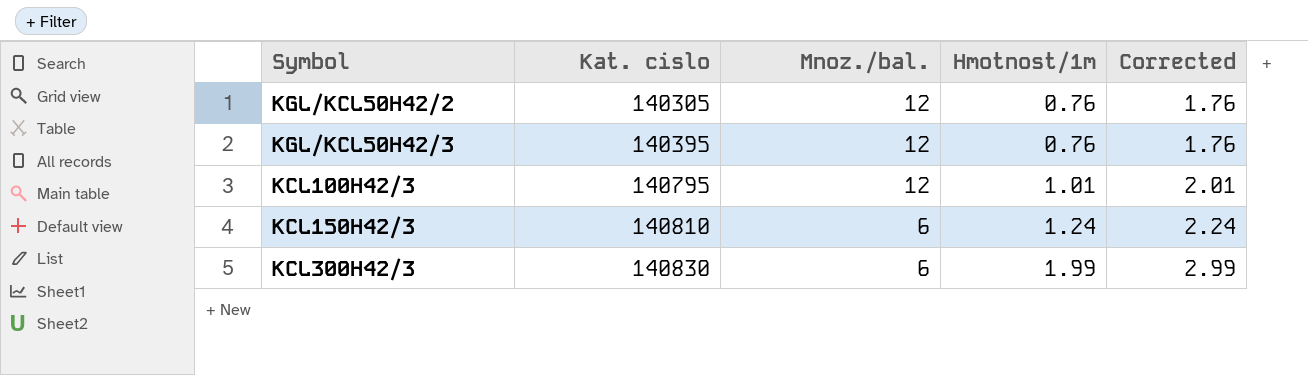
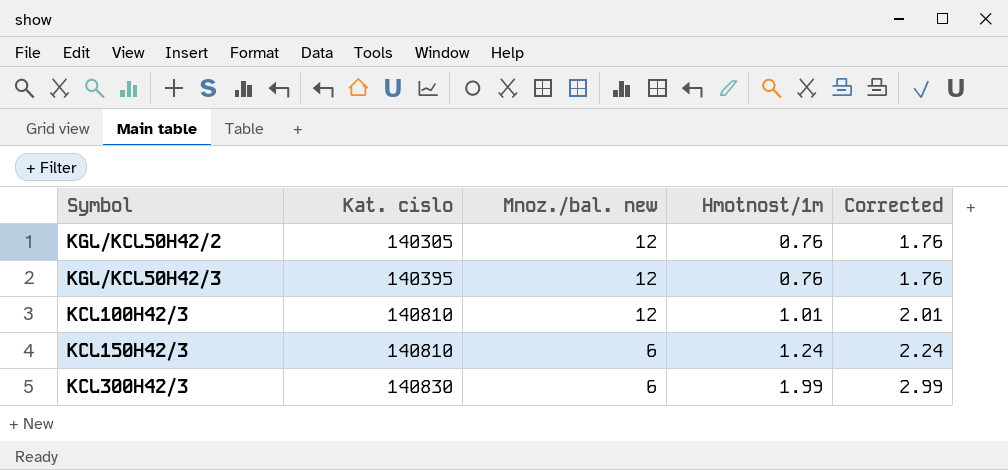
column name: Mnoz./bal. -> Mnoz./bal. new
KCL100H42/3 | Kat. cislo: 140795 -> 140810

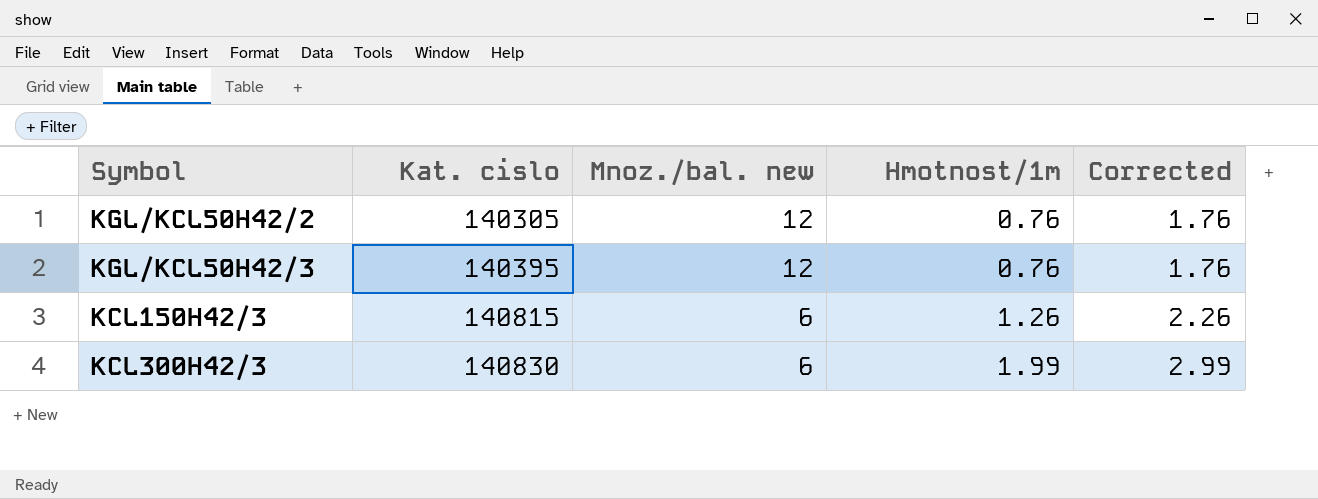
row KCL100H42/3: 140810 | 12 | 1.01 | 2.01 -> none
KCL150H42/3 | Kat. cislo: 140810 -> 140815
KCL150H42/3 | Hmotnost/1m: 1.24 -> 1.26
KCL150H42/3 | Corrected: 2.24 -> 2.26

